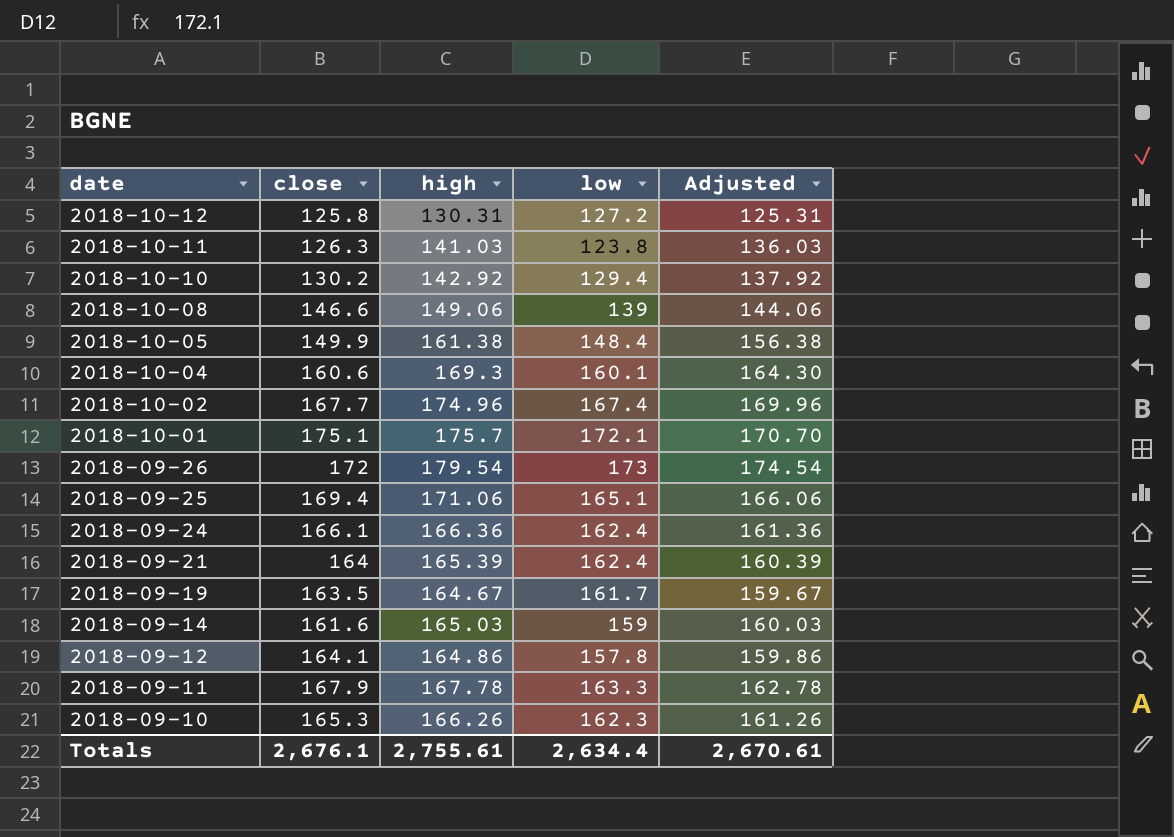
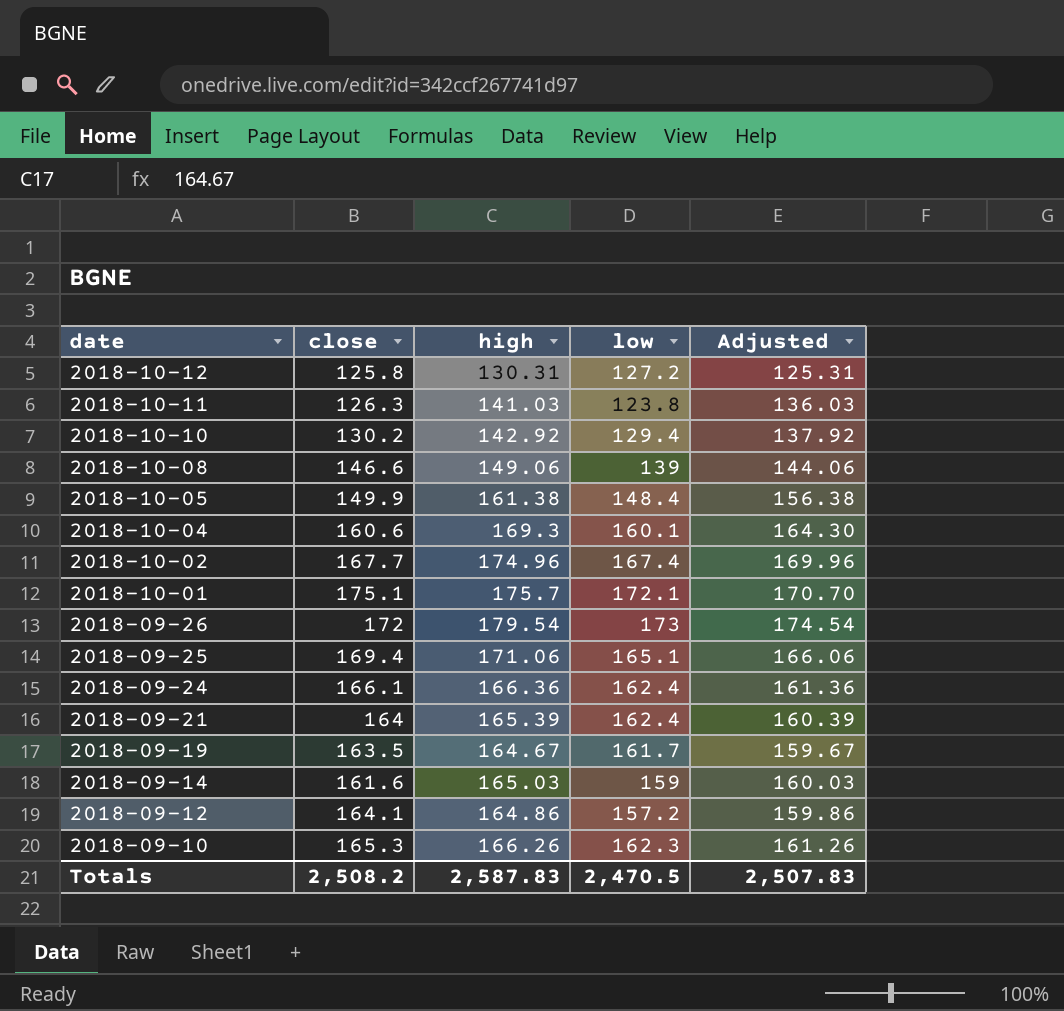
row 2018-09-11: 167.9 | 167.78 | 163.3 | 162.78 -> none
2018-09-12 | low: 157.8 -> 157.2
Totals | close: 2,676.1 -> 2,508.2
Totals | high: 2,755.61 -> 2,587.83
Totals | low: 2,634.4 -> 2,470.5
Totals | Adjusted: 2,670.61 -> 2,507.83

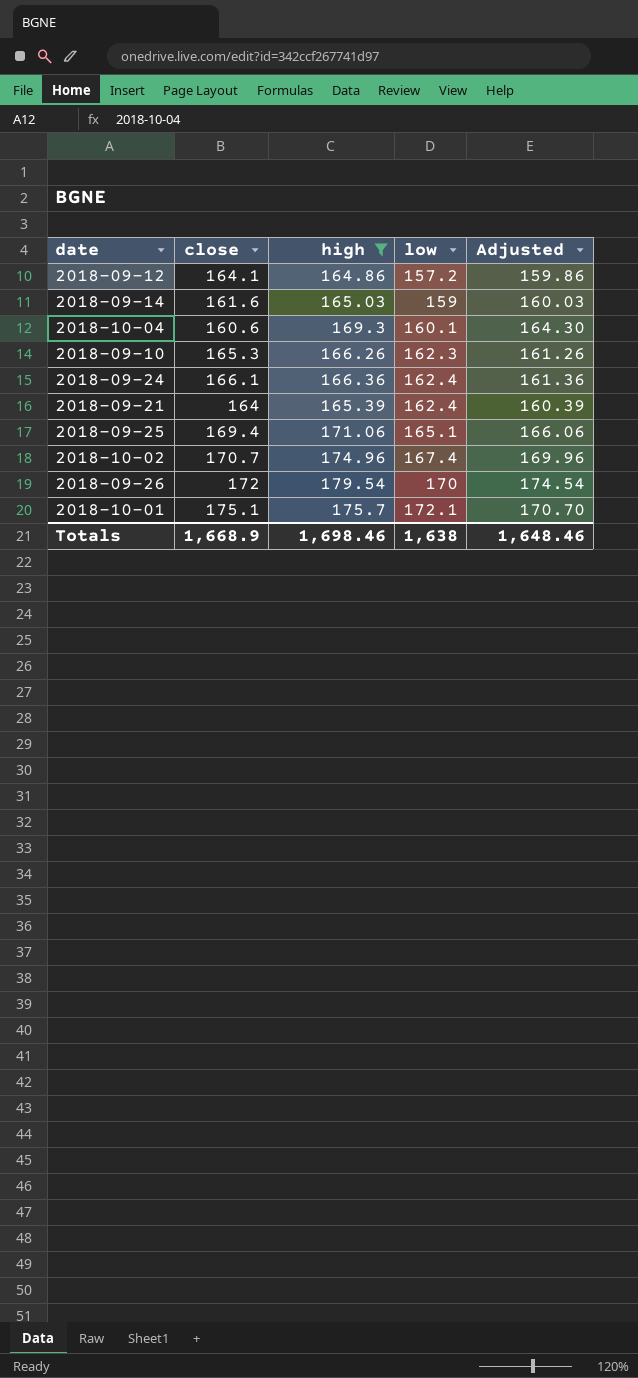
filter: none -> high >= 164.86
row order: date descending -> low ascending
2018-10-02 | close: 167.7 -> 170.7
2018-09-26 | low: 173 -> 170
Totals | close: 2,508.2 -> 1,668.9
Totals | high: 2,587.83 -> 1,698.46
Totals | low: 2,470.5 -> 1,638
Totals | Adjusted: 2,507.83 -> 1,648.46

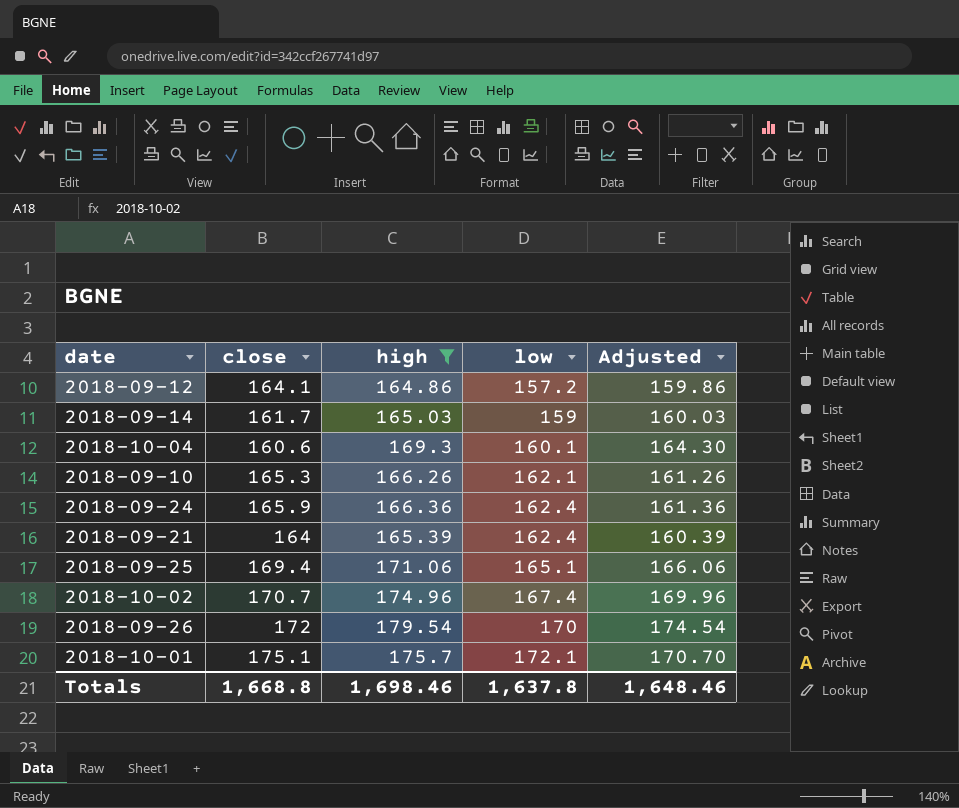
2018-09-14 | close: 161.6 -> 161.7
2018-09-10 | low: 162.3 -> 162.1
2018-09-24 | close: 166.1 -> 165.9
Totals | close: 1,668.9 -> 1,668.8
Totals | low: 1,638 -> 1,637.8

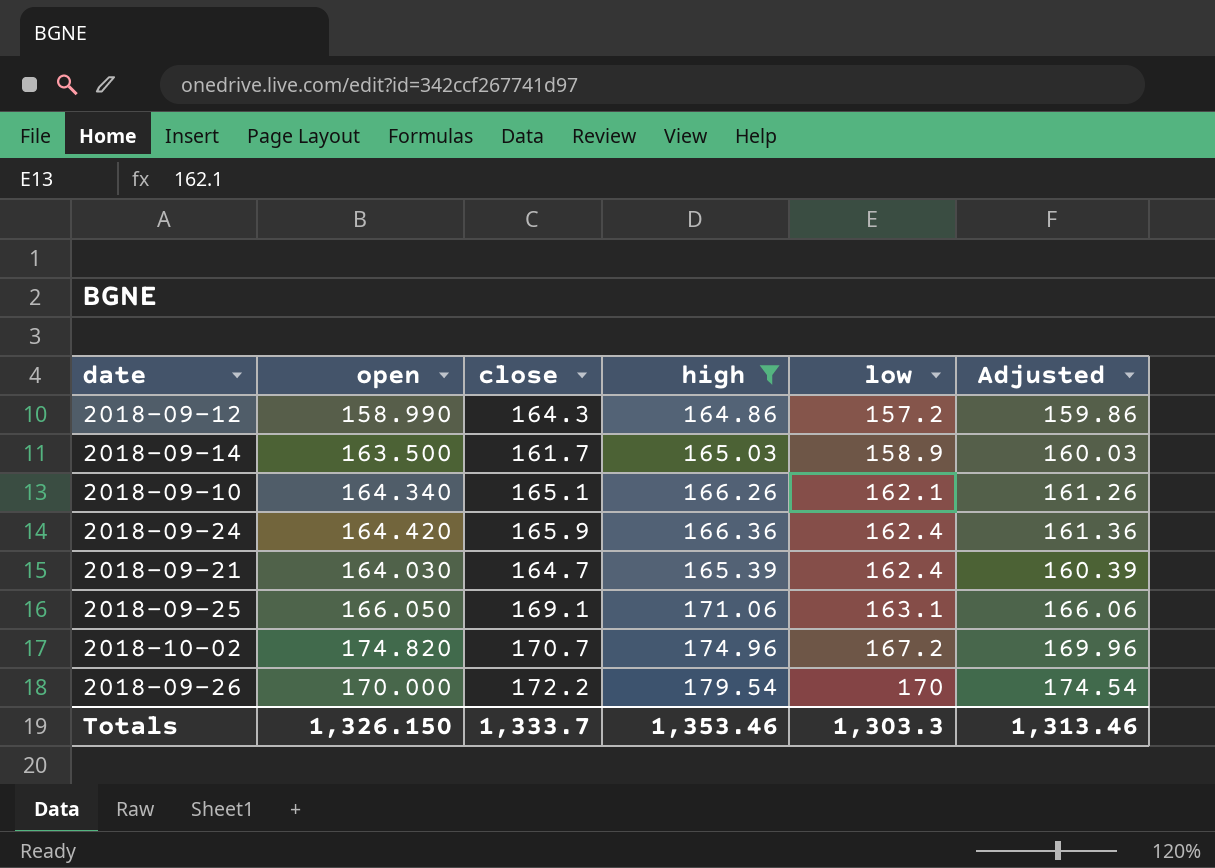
column open | position: none -> 2
row 2018-10-04: 160.6 | 169.3 | 160.1 | 164.30 -> none
row 2018-10-01: 175.1 | 175.7 | 172.1 | 170.70 -> none
2018-09-12 | close: 164.1 -> 164.3
2018-09-14 | low: 159 -> 158.9
2018-09-10 | close: 165.3 -> 165.1
2018-09-21 | close: 164 -> 164.7
2018-09-25 | close: 169.4 -> 169.1
2018-09-25 | low: 165.1 -> 163.1
2018-10-02 | low: 167.4 -> 167.2
2018-09-26 | close: 172 -> 172.2
Totals | close: 1,668.8 -> 1,333.7
Totals | high: 1,698.46 -> 1,353.46
Totals | low: 1,637.8 -> 1,303.3
Totals | Adjusted: 1,648.46 -> 1,313.46

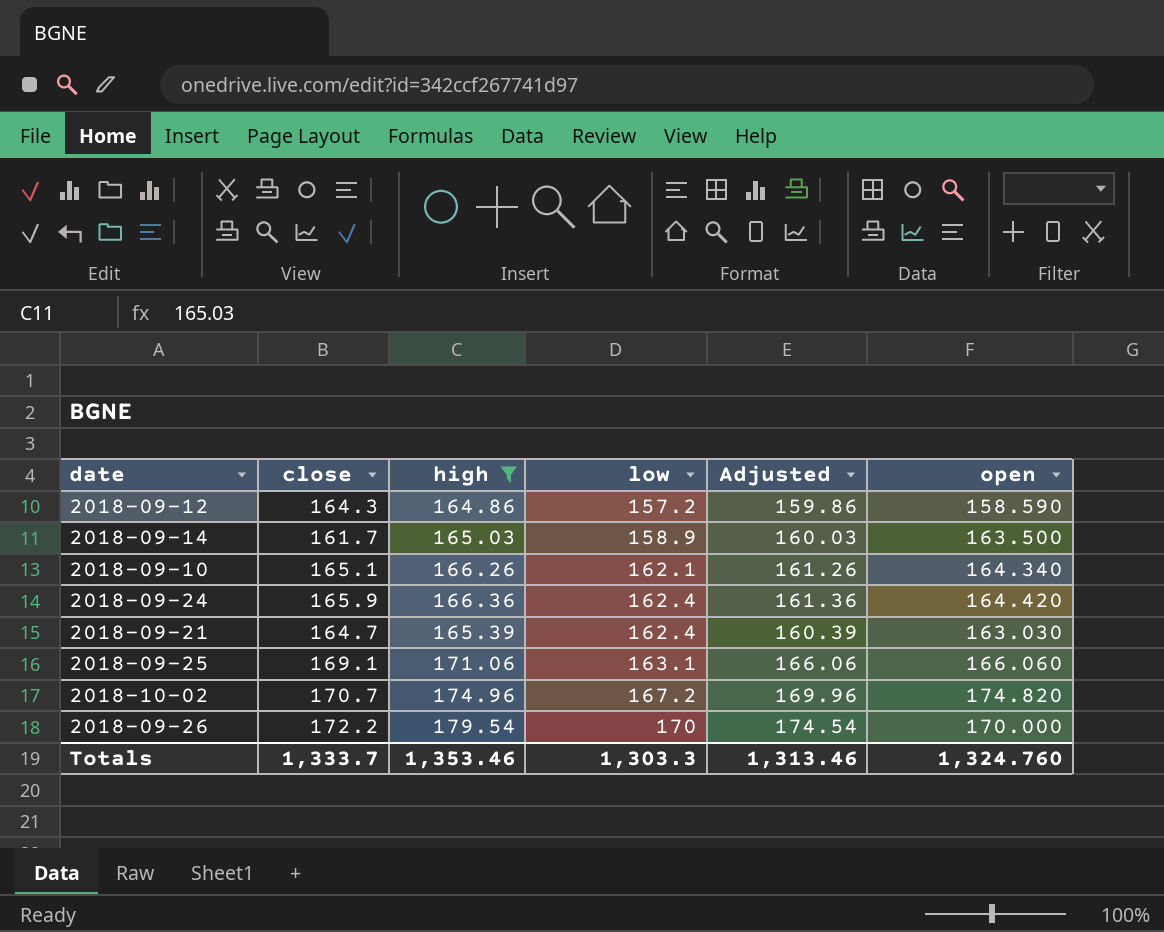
column open | position: 2 -> 6
2018-09-12 | open: 158.990 -> 158.590
2018-09-21 | open: 164.030 -> 163.030
2018-09-25 | open: 166.050 -> 166.060
Totals | open: 1,326.150 -> 1,324.760

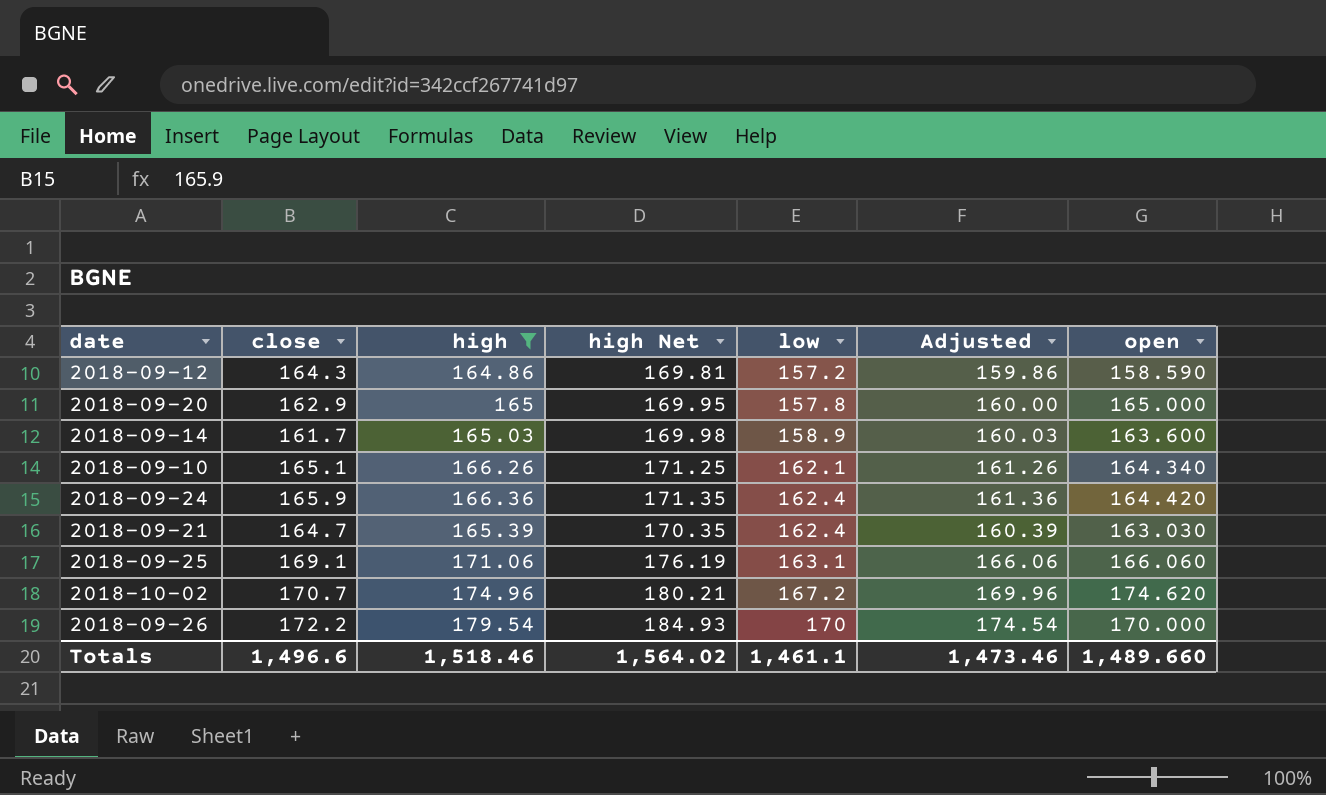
column high Net | formula: none -> [high] * 1.03
row 2018-09-20: none -> 162.9 | 165 | 169.95 | 157.8 | 160.00 | 165.000
2018-09-14 | open: 163.500 -> 163.600
2018-10-02 | open: 174.820 -> 174.620
Totals | close: 1,333.7 -> 1,496.6
Totals | high: 1,353.46 -> 1,518.46
Totals | low: 1,303.3 -> 1,461.1
Totals | Adjusted: 1,313.46 -> 1,473.46
Totals | open: 1,324.760 -> 1,489.660

